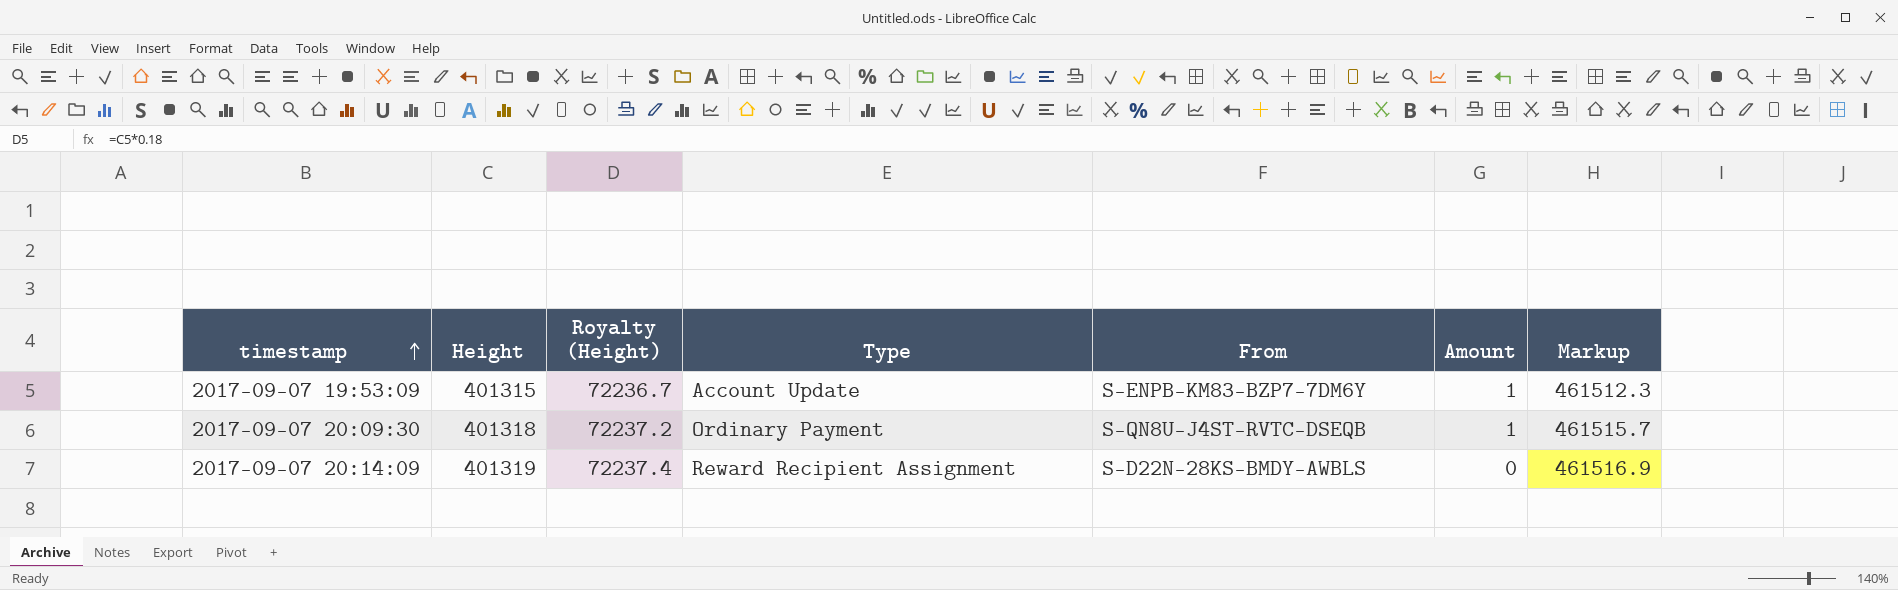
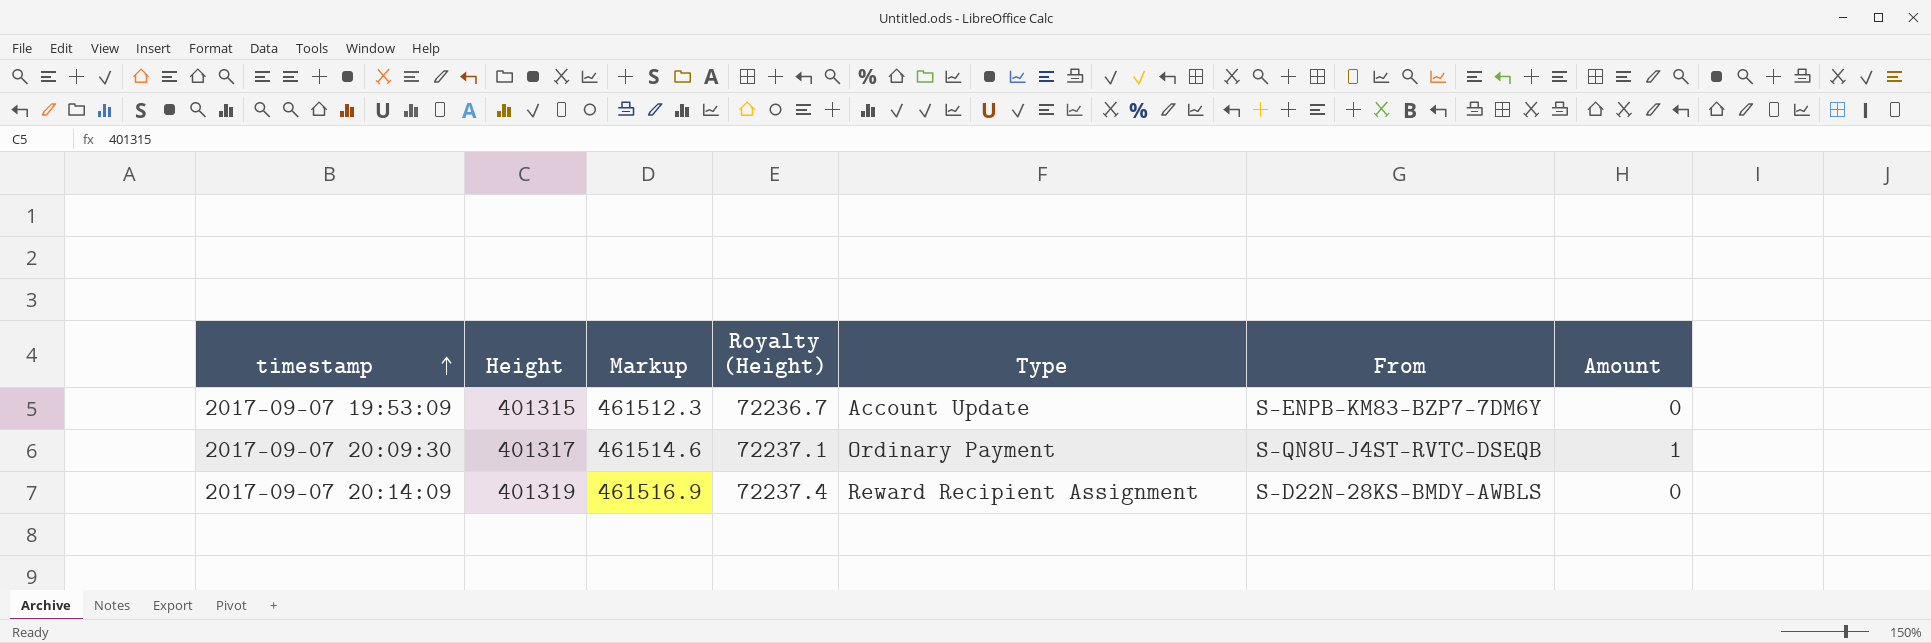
column Markup | position: 7 -> 3
2017-09-07 19:53:09 | Amount: 1 -> 0
2017-09-07 20:09:30 | Height: 401318 -> 401317
2017-09-07 20:09:30 | Markup: 461515.7 -> 461514.6
2017-09-07 20:09:30 | Royalty (Height): 72237.2 -> 72237.1

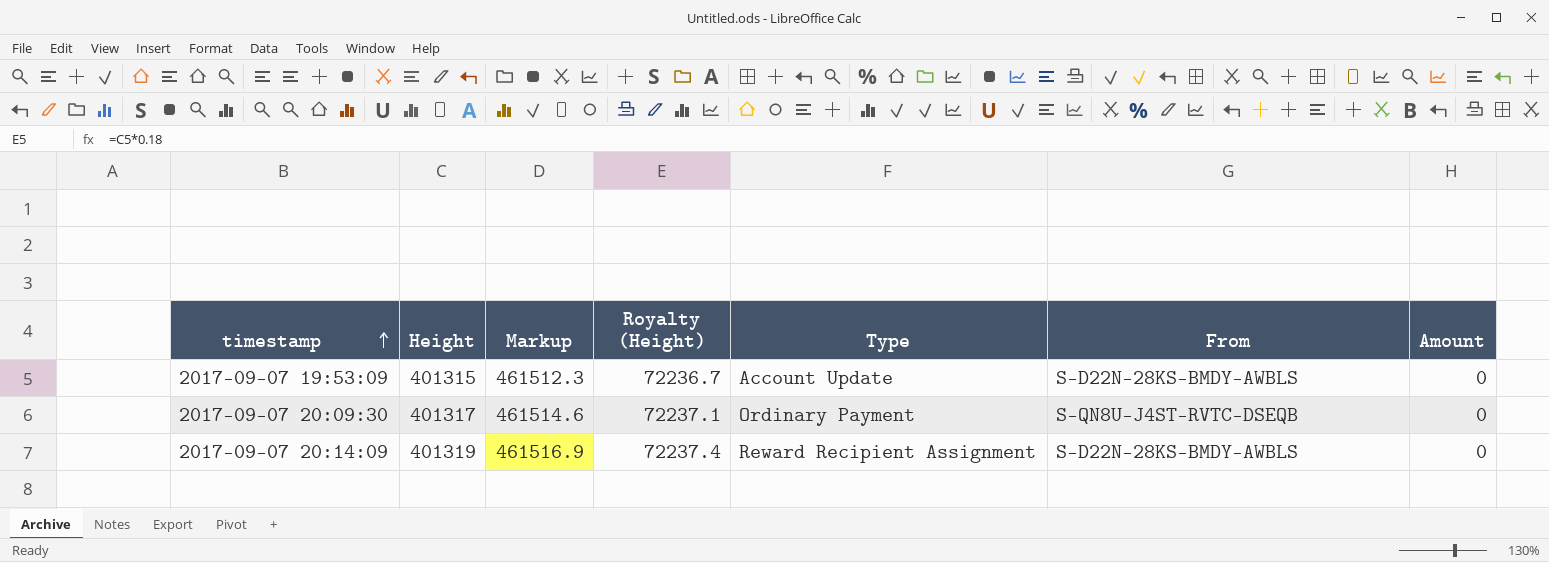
2017-09-07 19:53:09 | From: S-ENPB-KM83-BZP7-7DM6Y -> S-D22N-28KS-BMDY-AWBLS
2017-09-07 20:09:30 | Amount: 1 -> 0

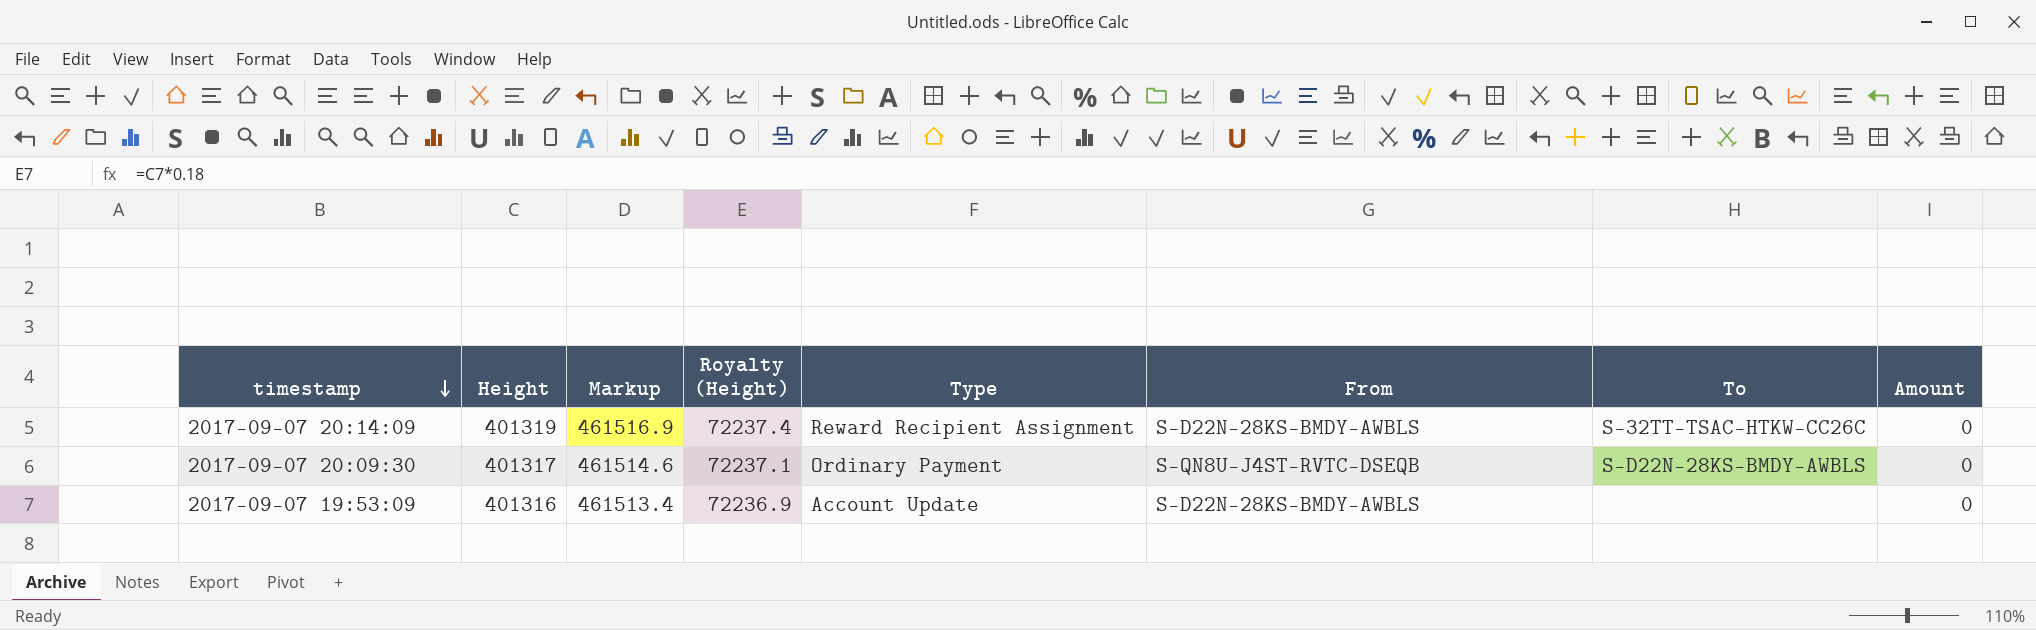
row order: timestamp ascending -> timestamp descending
column To | position: none -> 7
2017-09-07 19:53:09 | Height: 401315 -> 401316
2017-09-07 19:53:09 | Markup: 461512.3 -> 461513.4
2017-09-07 19:53:09 | Royalty (Height): 72236.7 -> 72236.9

